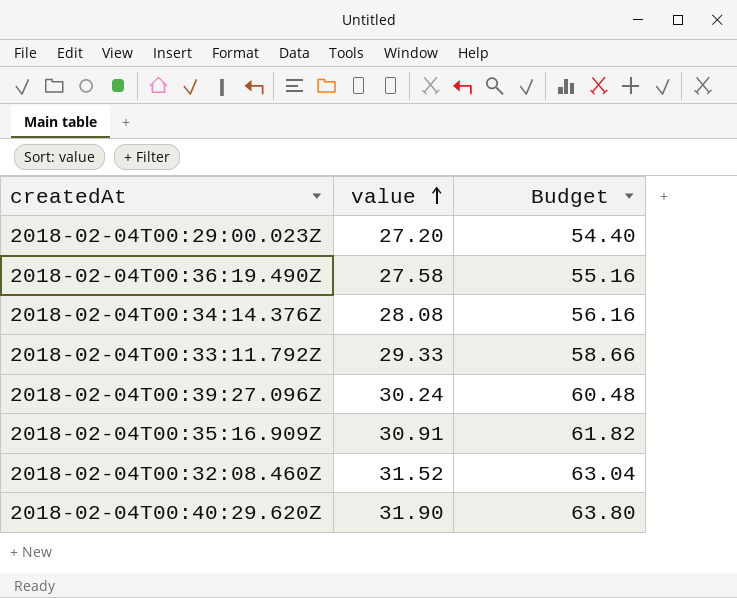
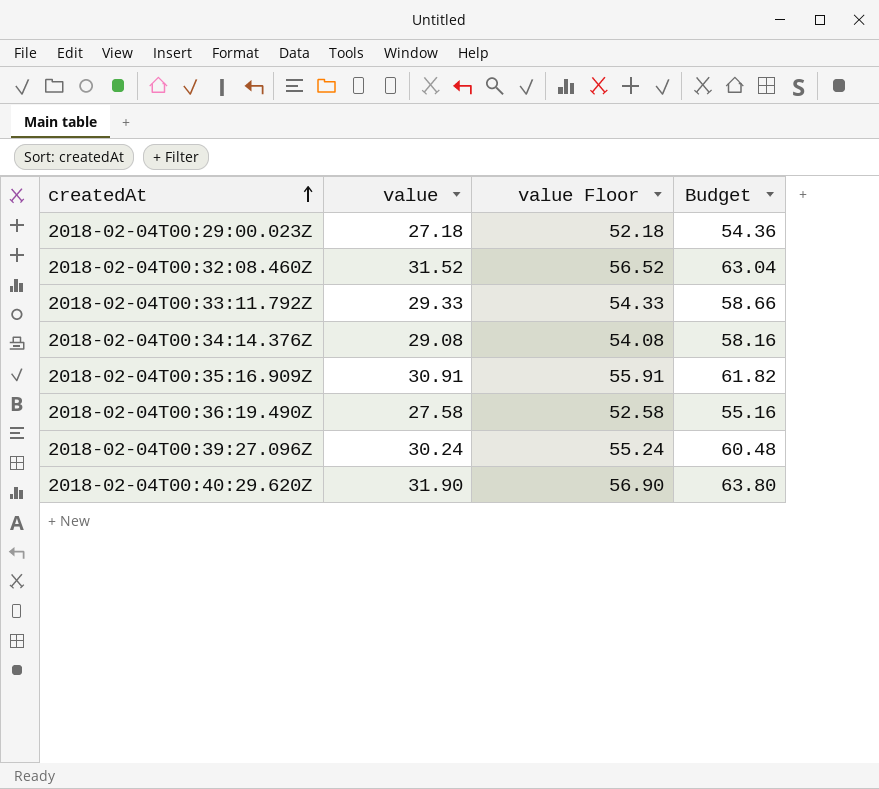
row order: value ascending -> createdAt ascending
column value Floor | formula: none -> [value] + 25
2018-02-04T00:29:00.023Z | value: 27.20 -> 27.18
2018-02-04T00:29:00.023Z | Budget: 54.40 -> 54.36
2018-02-04T00:34:14.376Z | value: 28.08 -> 29.08
2018-02-04T00:34:14.376Z | Budget: 56.16 -> 58.16

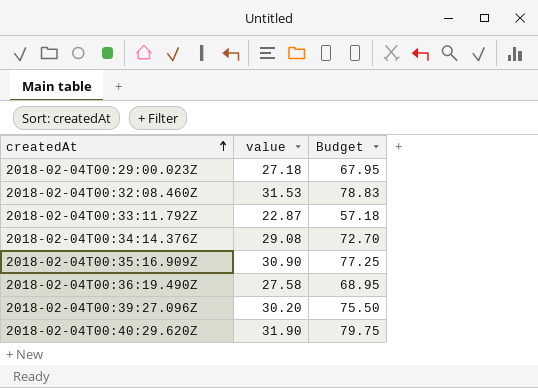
column value Floor | formula: [value] + 25 -> none
column Budget | formula: [value] * 2 -> [value] * 2.5
2018-02-04T00:32:08.460Z | value: 31.52 -> 31.53
2018-02-04T00:33:11.792Z | value: 29.33 -> 22.87
2018-02-04T00:35:16.909Z | value: 30.91 -> 30.90
2018-02-04T00:39:27.096Z | value: 30.24 -> 30.20

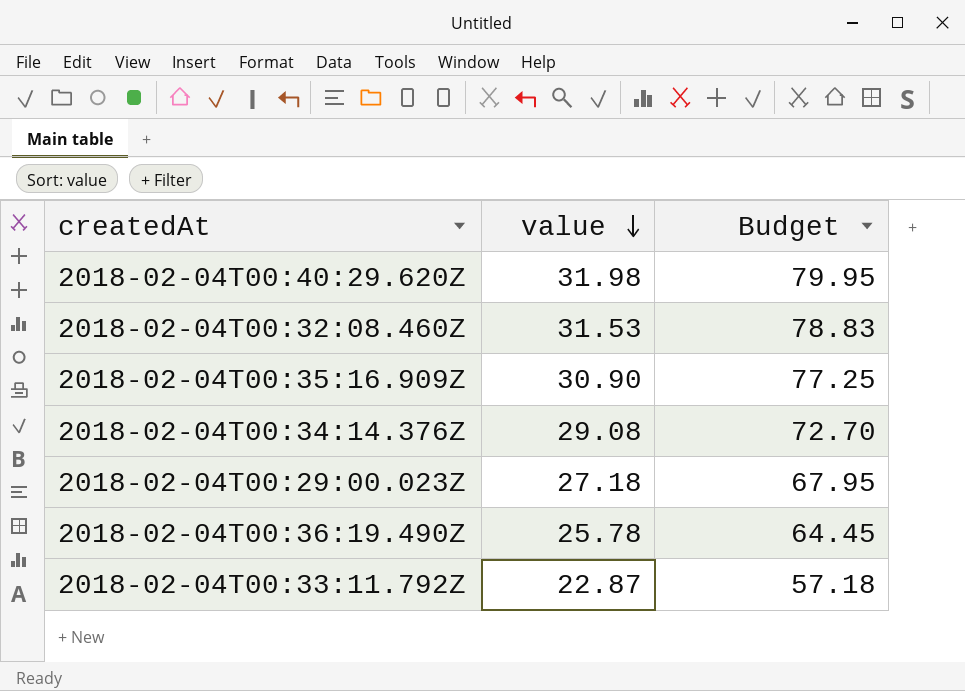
row order: createdAt ascending -> value descending
row 2018-02-04T00:39:27.096Z: 30.20 | 75.50 -> none
2018-02-04T00:40:29.620Z | value: 31.90 -> 31.98
2018-02-04T00:40:29.620Z | Budget: 79.75 -> 79.95
2018-02-04T00:36:19.490Z | value: 27.58 -> 25.78
2018-02-04T00:36:19.490Z | Budget: 68.95 -> 64.45

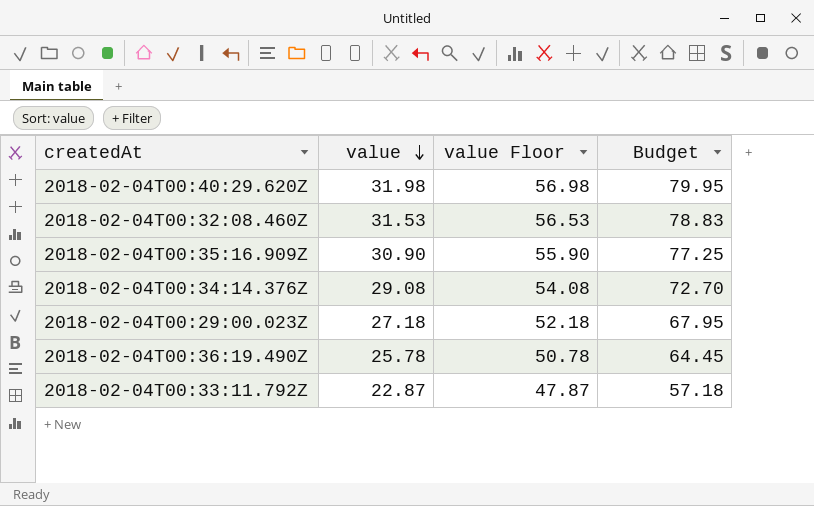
column value Floor | formula: none -> [value] + 25

